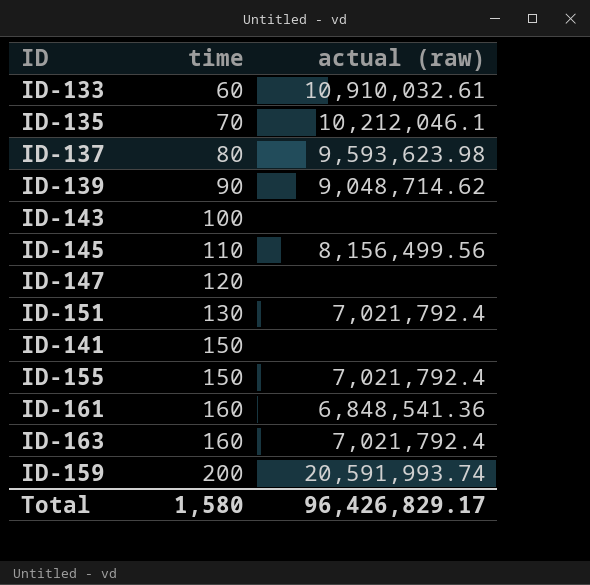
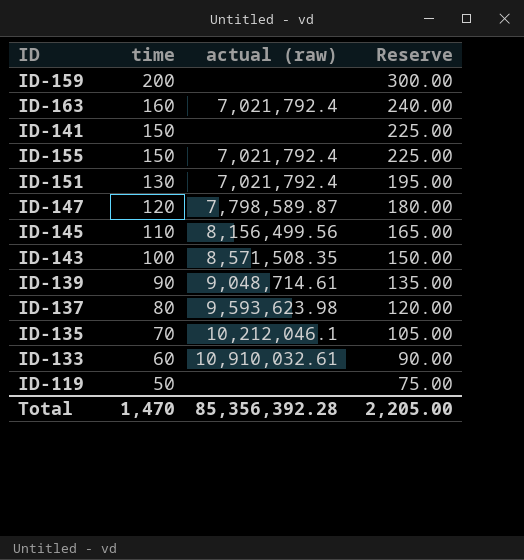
row order: time ascending -> time descending
column Reserve | formula: none -> [time] * 1.5
row ID-161: 160 | 6,848,541.36 -> none
ID-159 | actual (raw): 20,591,993.74 -> none
ID-147 | actual (raw): none -> 7,798,589.87
ID-143 | actual (raw): none -> 8,571,508.35
ID-139 | actual (raw): 9,048,714.62 -> 9,048,714.61
row ID-119: none -> 50 | none | 75.00
Total | time: 1,580 -> 1,470
Total | actual (raw): 96,426,829.17 -> 85,356,392.28

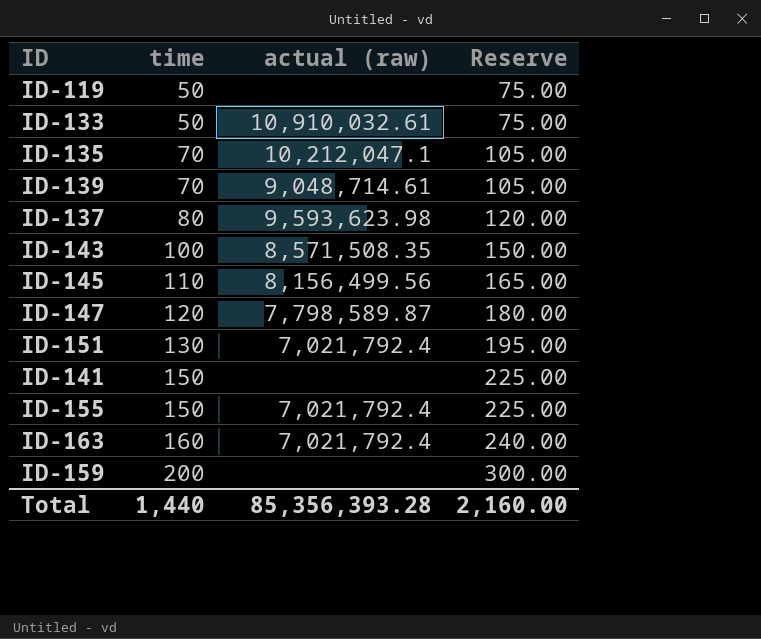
row order: time descending -> time ascending
ID-133 | time: 60 -> 50
ID-133 | Reserve: 90.00 -> 75.00
ID-135 | actual (raw): 10,212,046.1 -> 10,212,047.1
ID-139 | time: 90 -> 70
ID-139 | Reserve: 135.00 -> 105.00
Total | time: 1,470 -> 1,440
Total | actual (raw): 85,356,392.28 -> 85,356,393.28
Total | Reserve: 2,205.00 -> 2,160.00

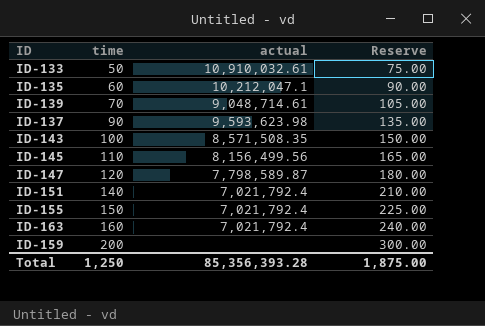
column name: actual (raw) -> actual
row ID-119: 50 | none | 75.00 -> none
row ID-141: 150 | none | 225.00 -> none
ID-135 | time: 70 -> 60
ID-135 | Reserve: 105.00 -> 90.00
ID-137 | time: 80 -> 90
ID-137 | Reserve: 120.00 -> 135.00
ID-151 | time: 130 -> 140
ID-151 | Reserve: 195.00 -> 210.00
Total | time: 1,440 -> 1,250
Total | Reserve: 2,160.00 -> 1,875.00

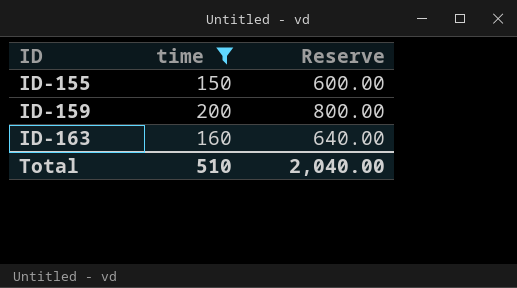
filter: none -> time >= 150
row order: time ascending -> ID ascending
column actual | position: 3 -> none
column Reserve | formula: [time] * 1.5 -> [time] * 4
Total | time: 1,250 -> 510
Total | Reserve: 1,875.00 -> 2,040.00

